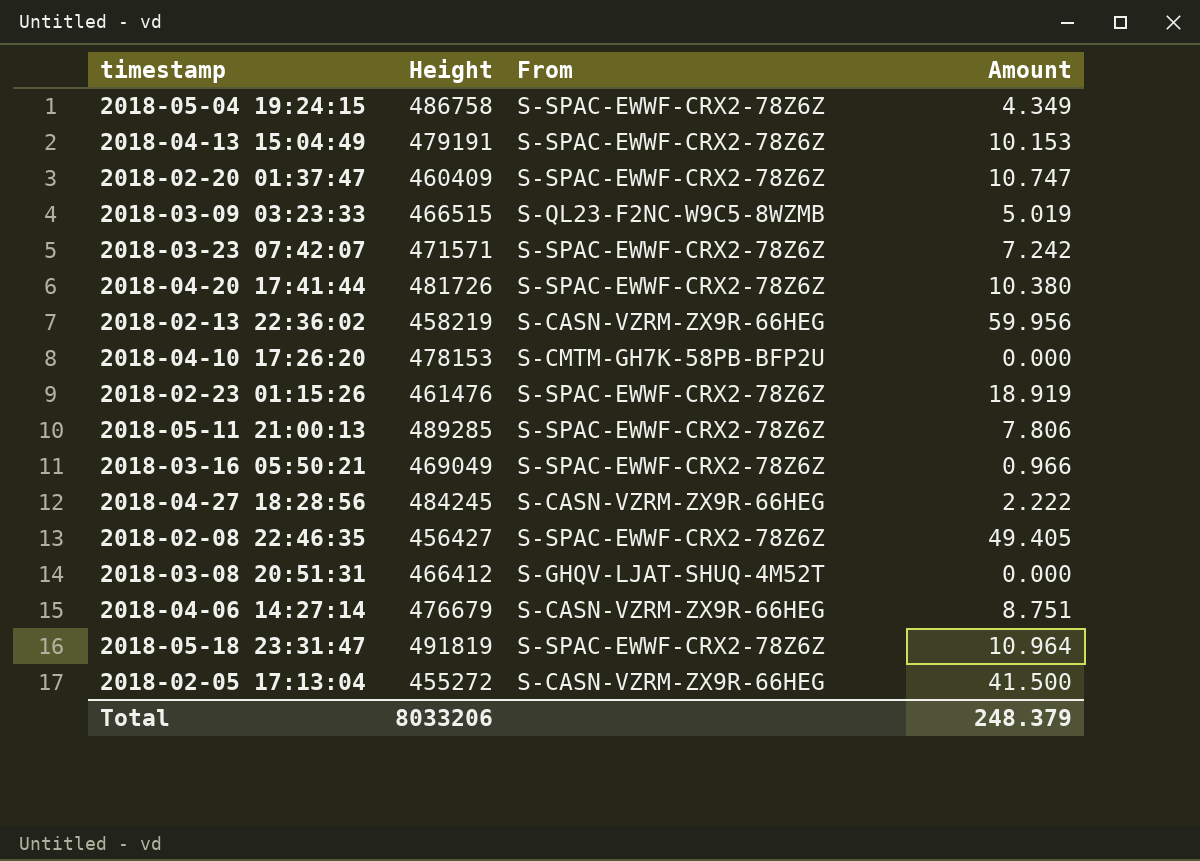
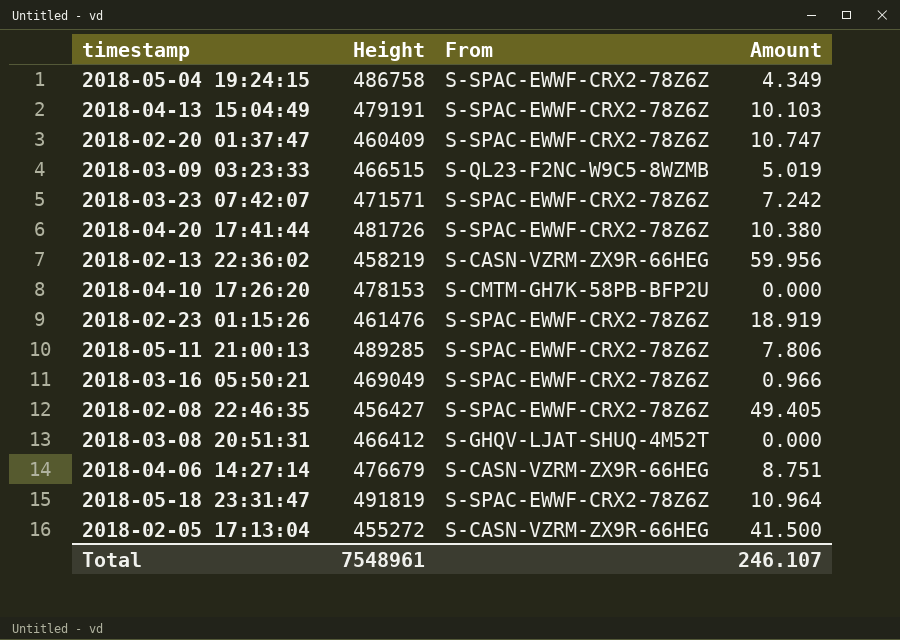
row 2018-04-27 18:28:56: 484245 | S-CASN-VZRM-ZX9R-66HEG | 2.222 -> none
2018-04-13 15:04:49 | Amount: 10.153 -> 10.103
Total | Height: 8033206 -> 7548961
Total | Amount: 248.379 -> 246.107

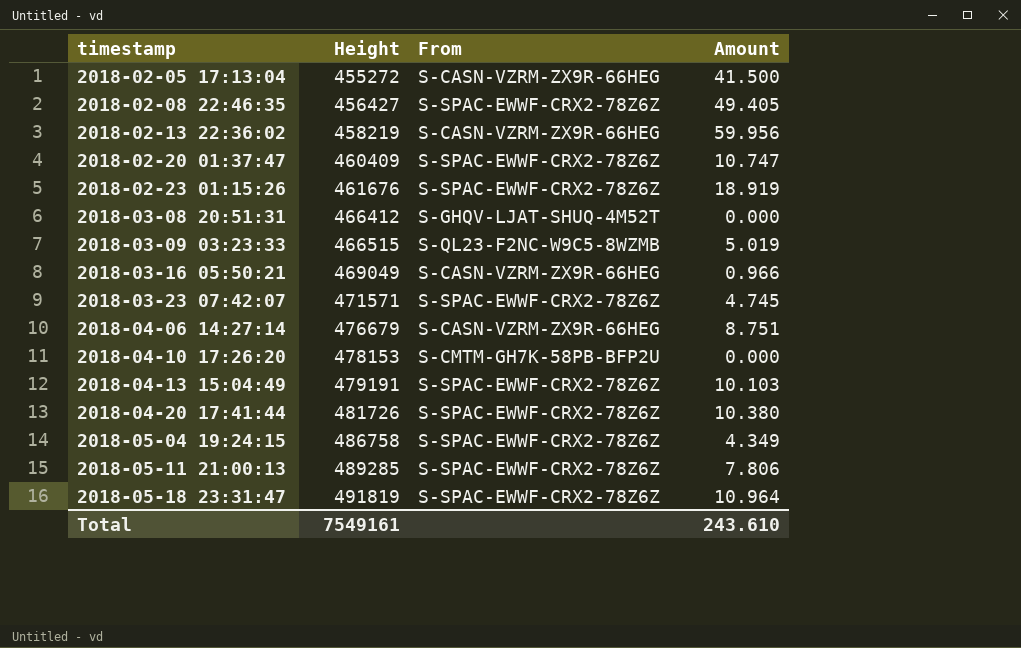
row order: none -> timestamp ascending
2018-02-23 01:15:26 | Height: 461476 -> 461676
2018-03-16 05:50:21 | From: S-SPAC-EWWF-CRX2-78Z6Z -> S-CASN-VZRM-ZX9R-66HEG
2018-03-23 07:42:07 | Amount: 7.242 -> 4.745
Total | Height: 7548961 -> 7549161
Total | Amount: 246.107 -> 243.610

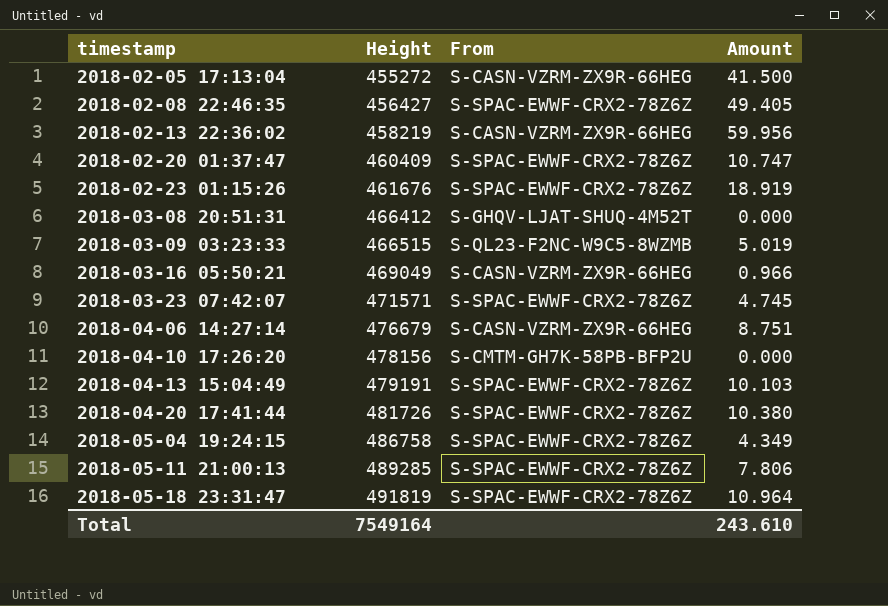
2018-04-10 17:26:20 | Height: 478153 -> 478156
Total | Height: 7549161 -> 7549164

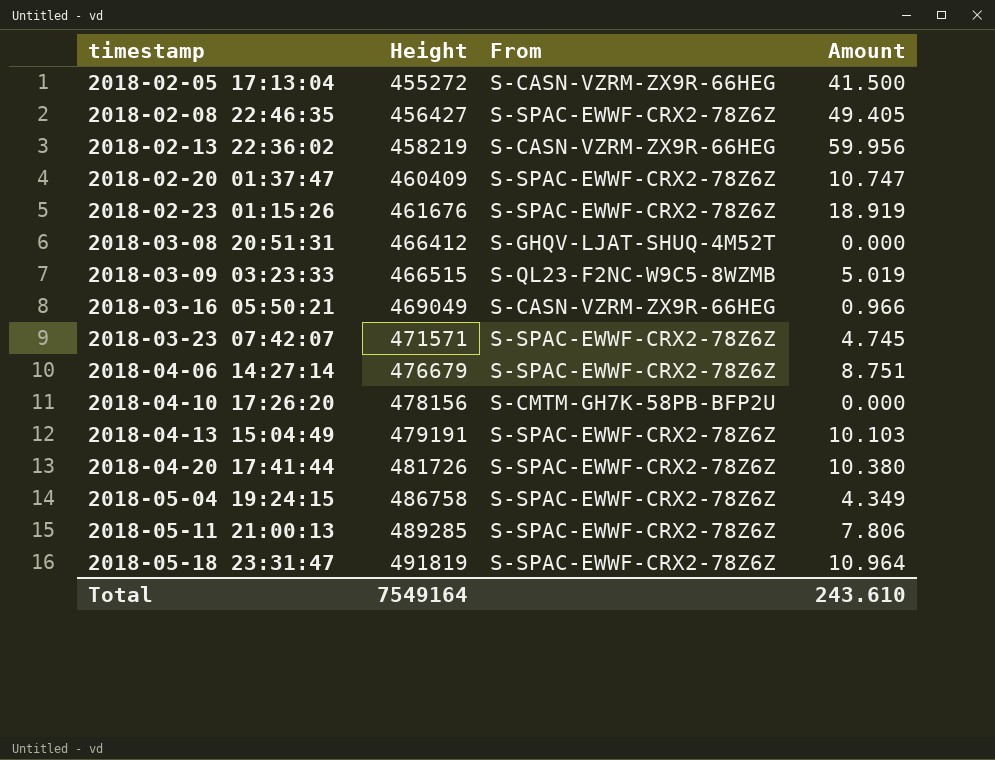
2018-04-06 14:27:14 | From: S-CASN-VZRM-ZX9R-66HEG -> S-SPAC-EWWF-CRX2-78Z6Z

